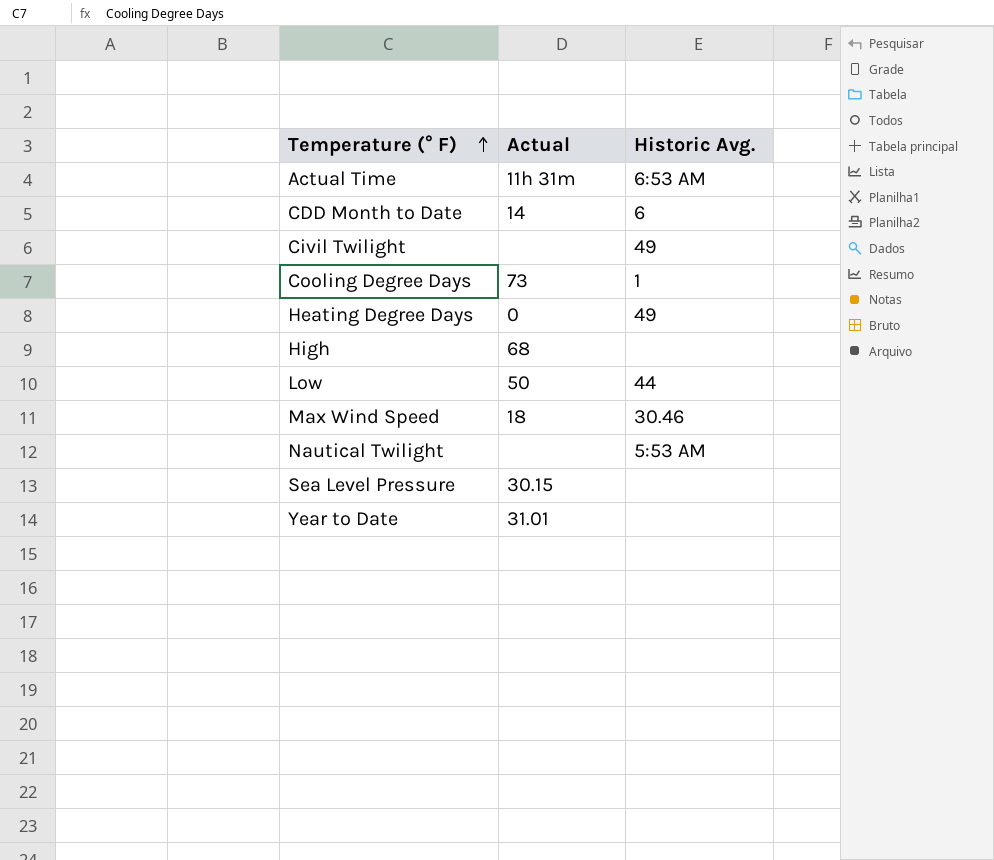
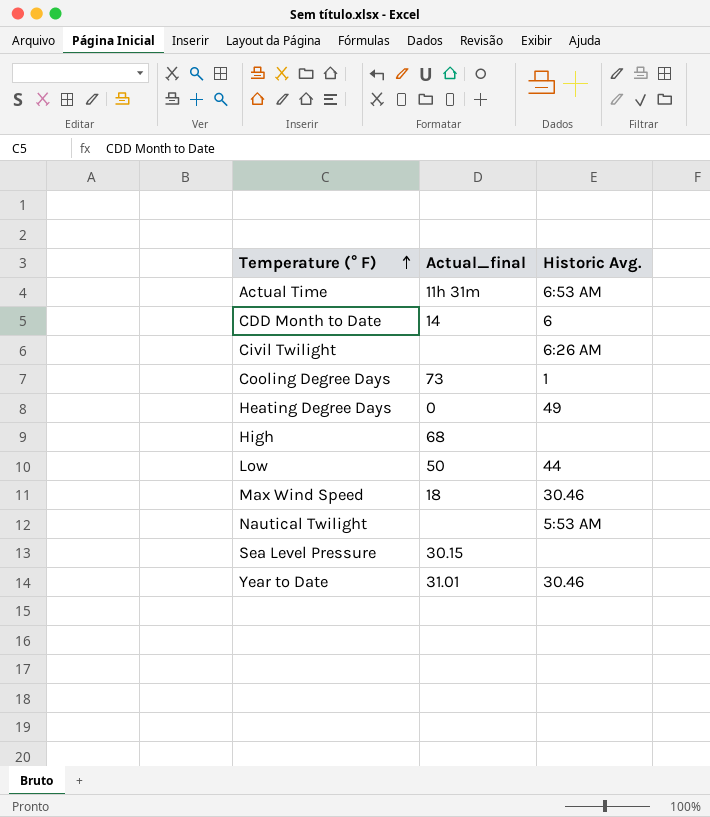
column name: Actual -> Actual_final
Civil Twilight | Historic Avg.: 49 -> 6:26 AM
Year to Date | Historic Avg.: none -> 30.46

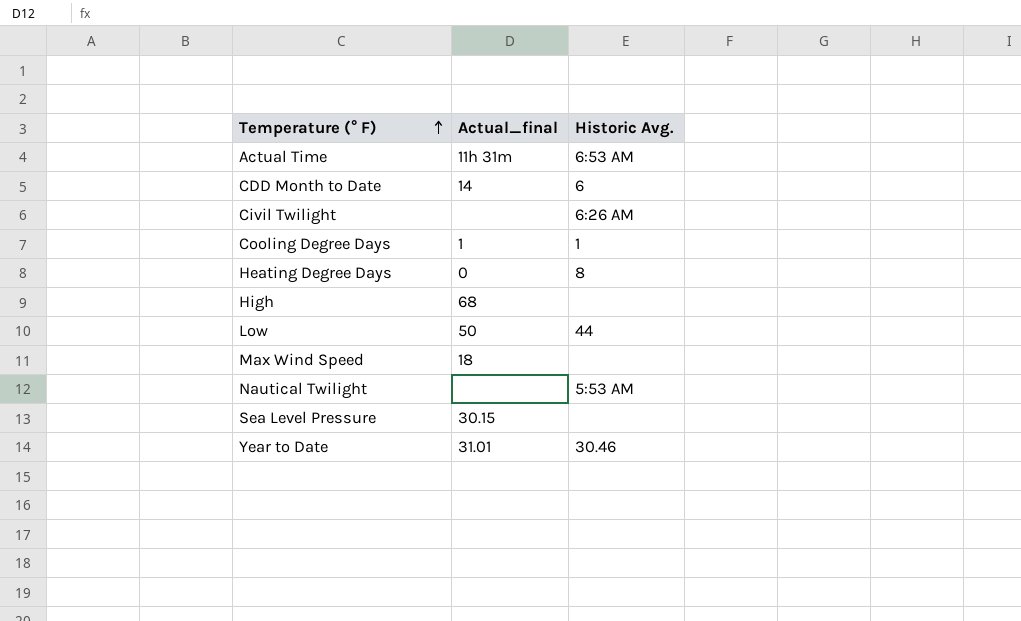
Cooling Degree Days | Actual_final: 73 -> 1
Heating Degree Days | Historic Avg.: 49 -> 8
Max Wind Speed | Historic Avg.: 30.46 -> none

